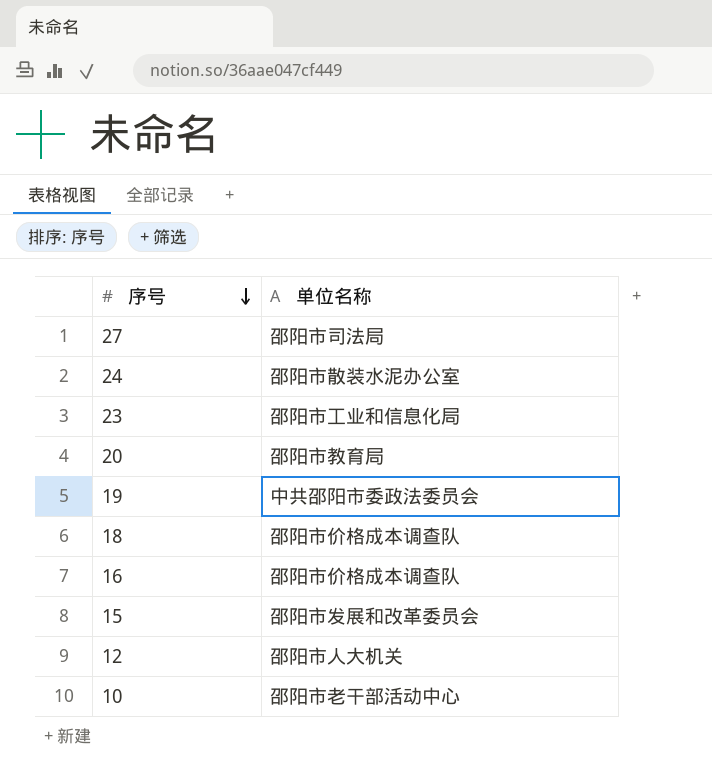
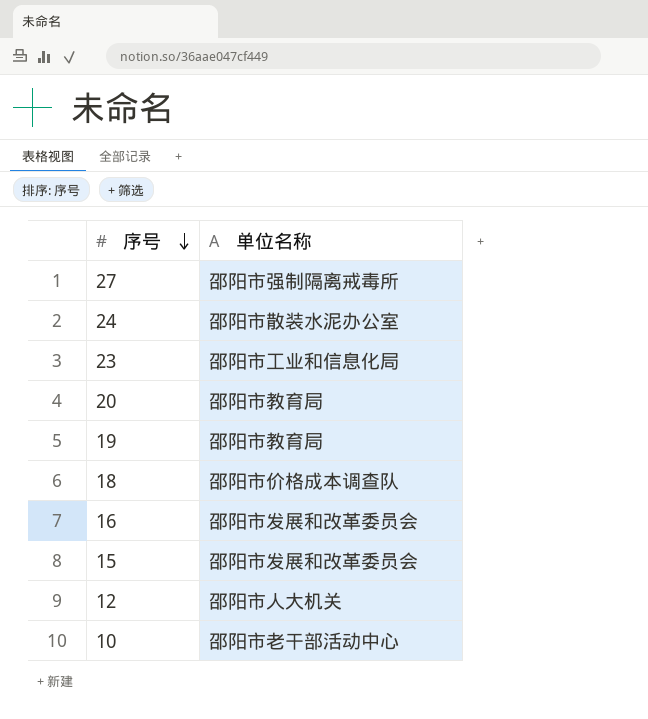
27 | 单位名称: 邵阳市司法局 -> 邵阳市强制隔离戒毒所
19 | 单位名称: 中共邵阳市委政法委员会 -> 邵阳市教育局
16 | 单位名称: 邵阳市价格成本调查队 -> 邵阳市发展和改革委员会

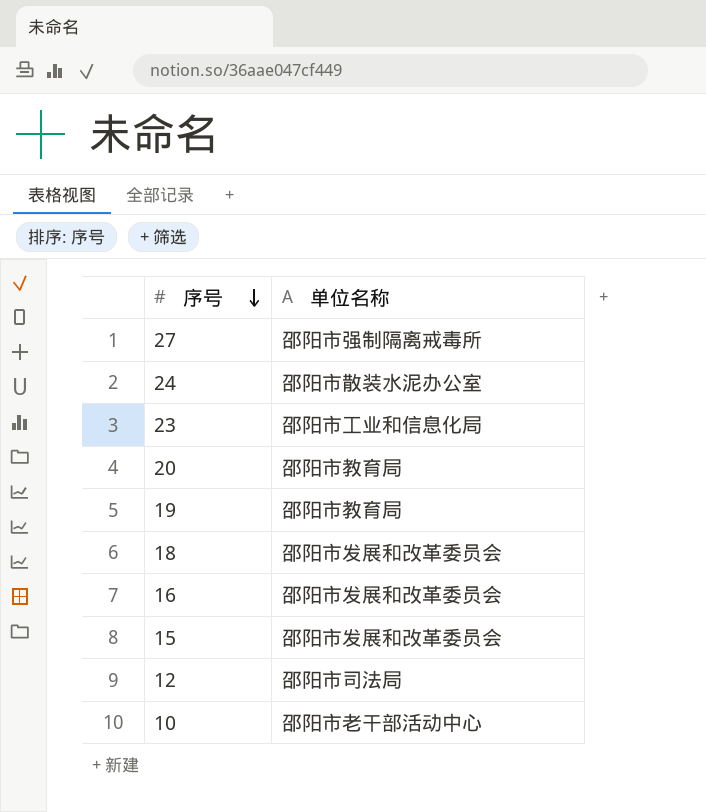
18 | 单位名称: 邵阳市价格成本调查队 -> 邵阳市发展和改革委员会
12 | 单位名称: 邵阳市人大机关 -> 邵阳市司法局

